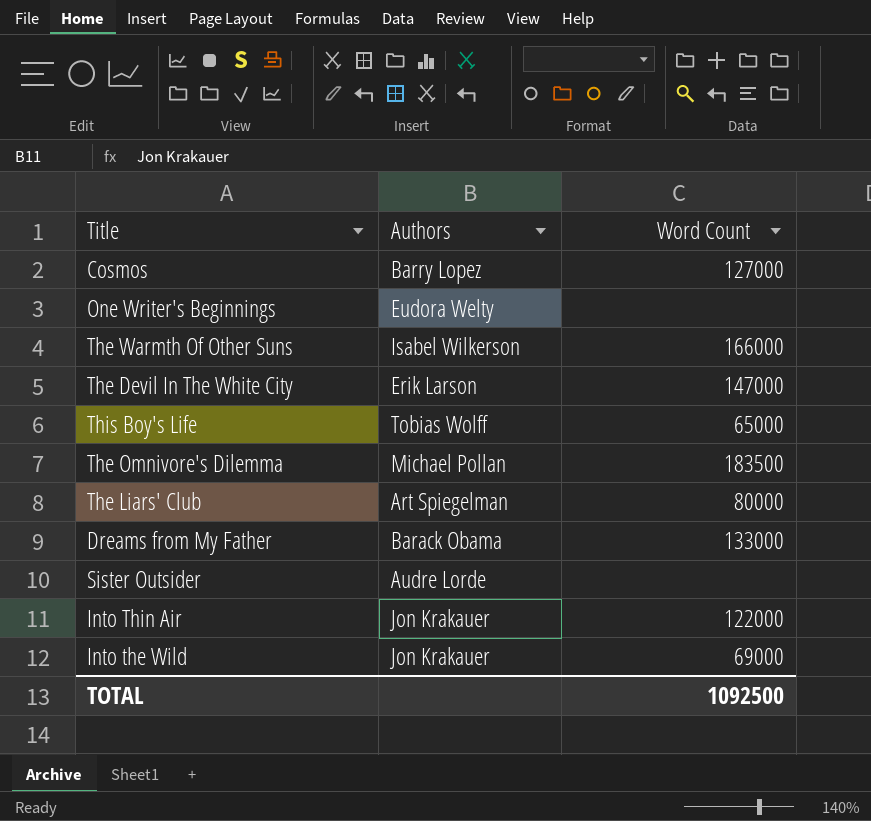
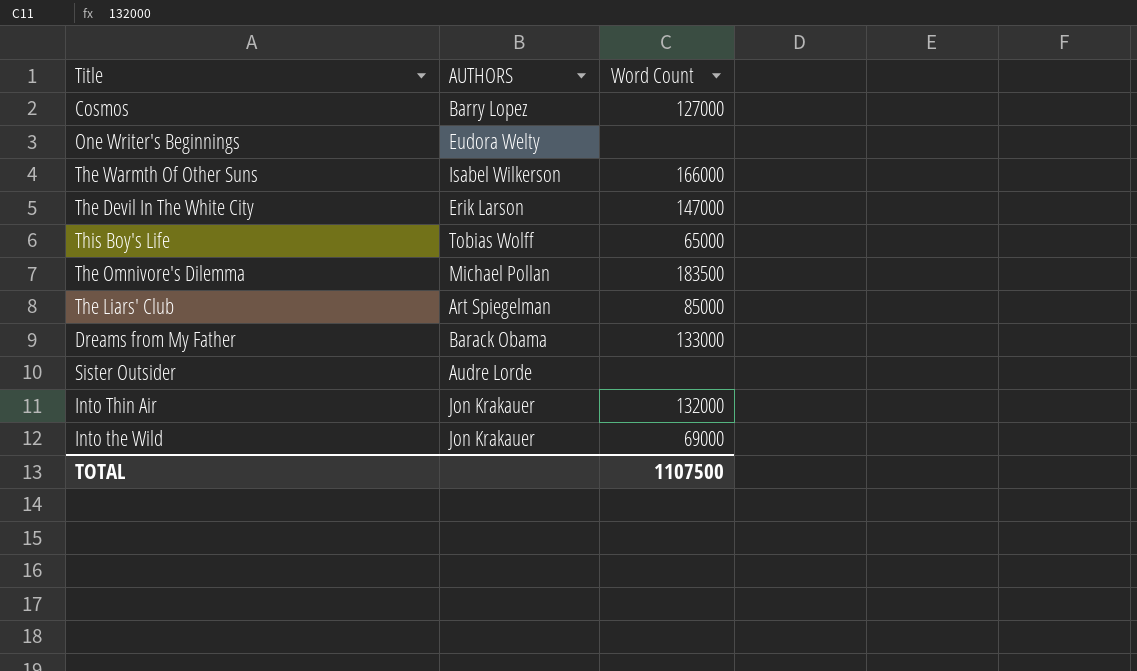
column name: Authors -> AUTHORS
The Liars' Club | Word Count: 80000 -> 85000
Into Thin Air | Word Count: 122000 -> 132000
TOTAL | Word Count: 1092500 -> 1107500

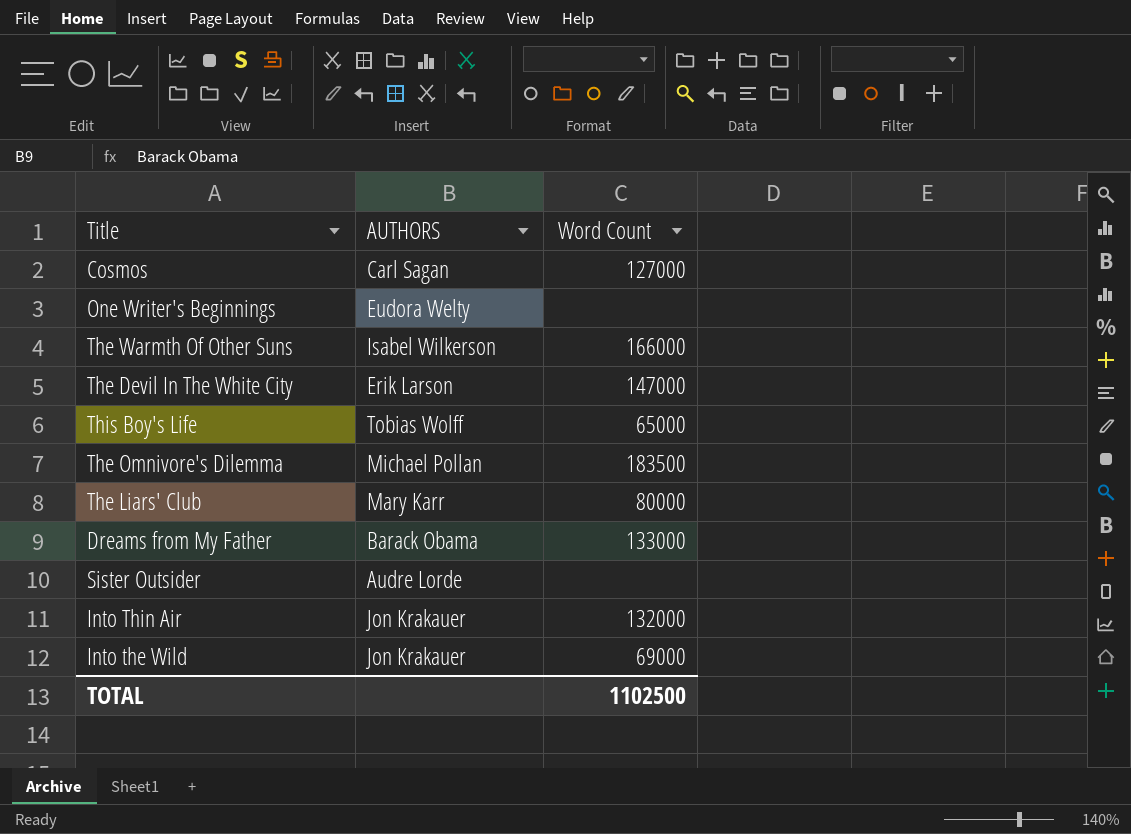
Cosmos | AUTHORS: Barry Lopez -> Carl Sagan
The Liars' Club | AUTHORS: Art Spiegelman -> Mary Karr
The Liars' Club | Word Count: 85000 -> 80000
TOTAL | Word Count: 1107500 -> 1102500

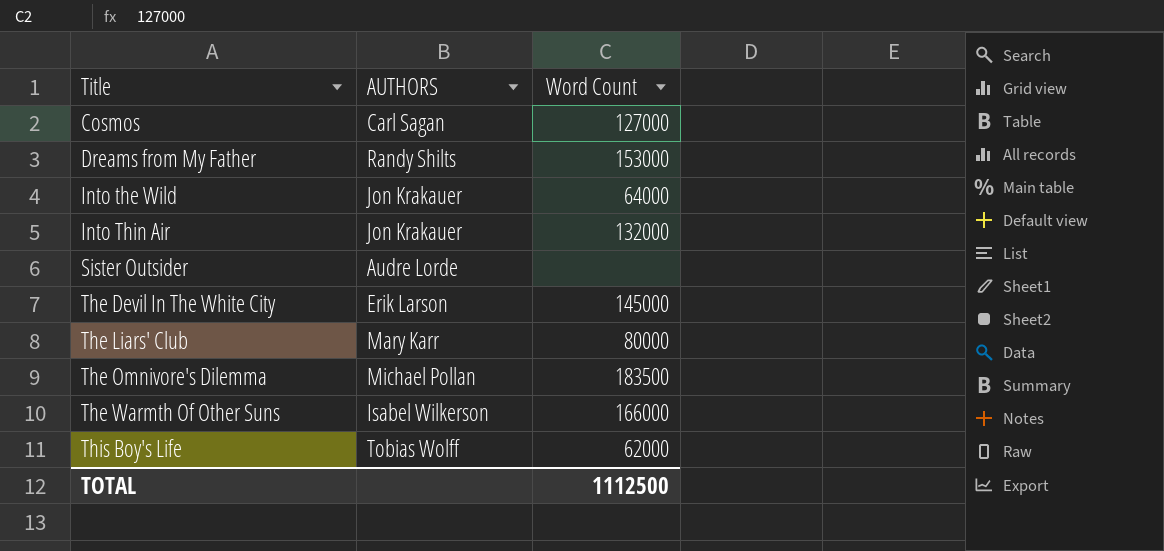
row order: none -> Title ascending
row One Writer's Beginnings: Eudora Welty | none -> none
Dreams from My Father | AUTHORS: Barack Obama -> Randy Shilts
Dreams from My Father | Word Count: 133000 -> 153000
Into the Wild | Word Count: 69000 -> 64000
The Devil In The White City | Word Count: 147000 -> 145000
This Boy's Life | Word Count: 65000 -> 62000
TOTAL | Word Count: 1102500 -> 1112500

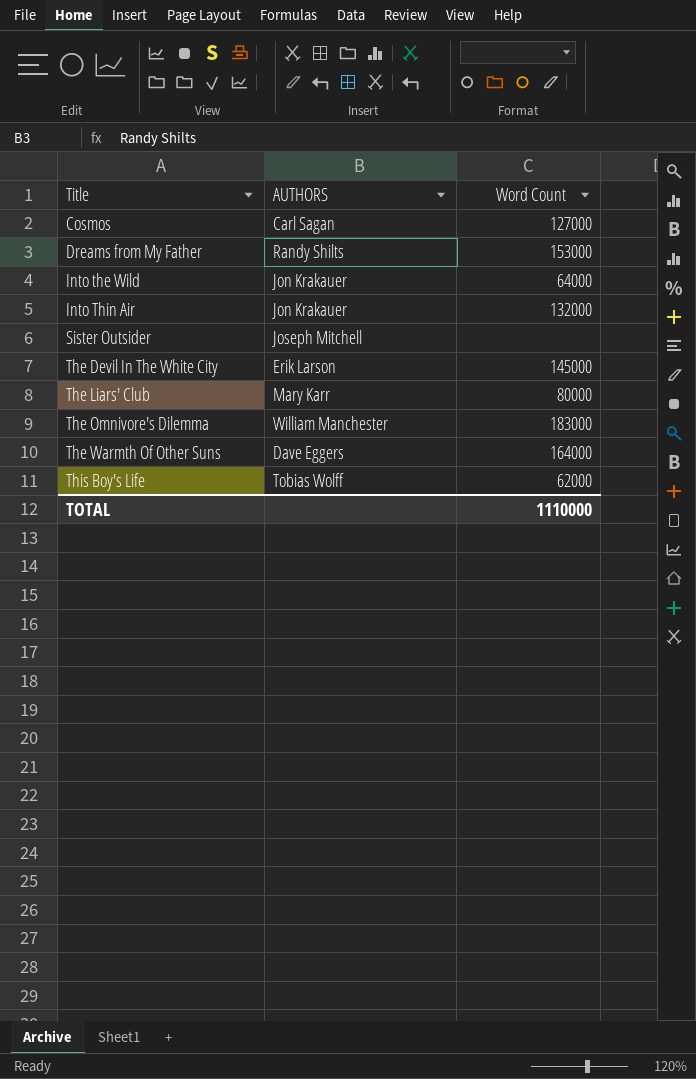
Sister Outsider | AUTHORS: Audre Lorde -> Joseph Mitchell
The Omnivore's Dilemma | AUTHORS: Michael Pollan -> William Manchester
The Omnivore's Dilemma | Word Count: 183500 -> 183000
The Warmth Of Other Suns | AUTHORS: Isabel Wilkerson -> Dave Eggers
The Warmth Of Other Suns | Word Count: 166000 -> 164000
TOTAL | Word Count: 1112500 -> 1110000

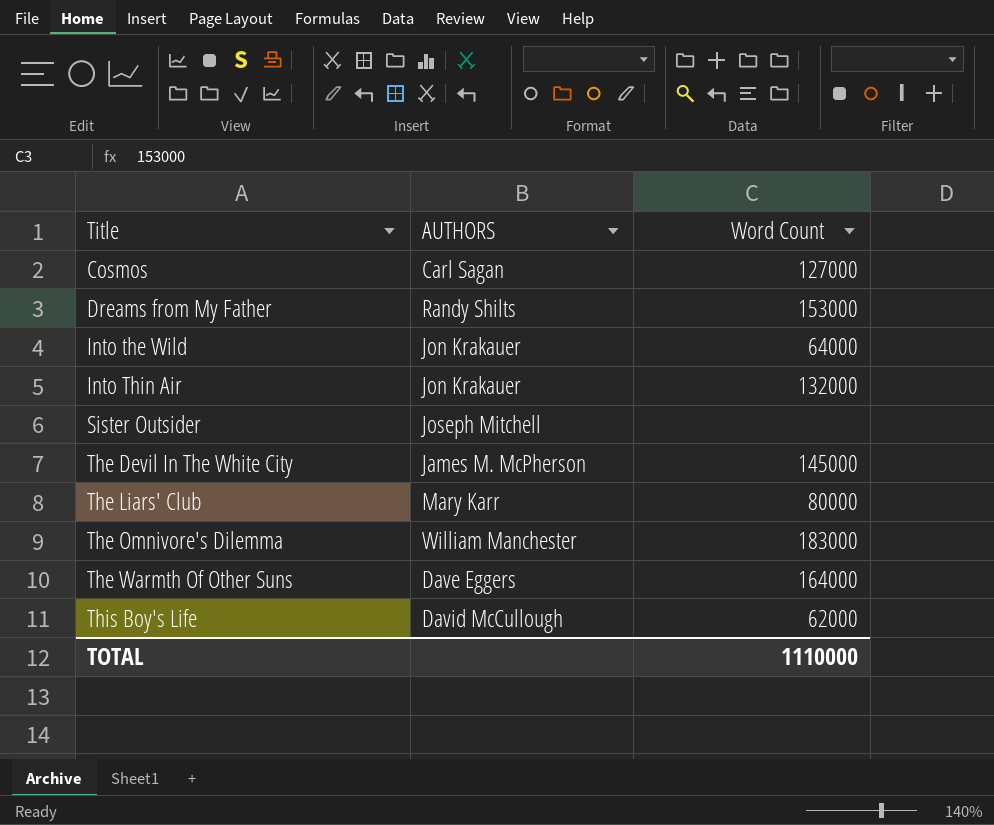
The Devil In The White City | AUTHORS: Erik Larson -> James M. McPherson
This Boy's Life | AUTHORS: Tobias Wolff -> David McCullough

